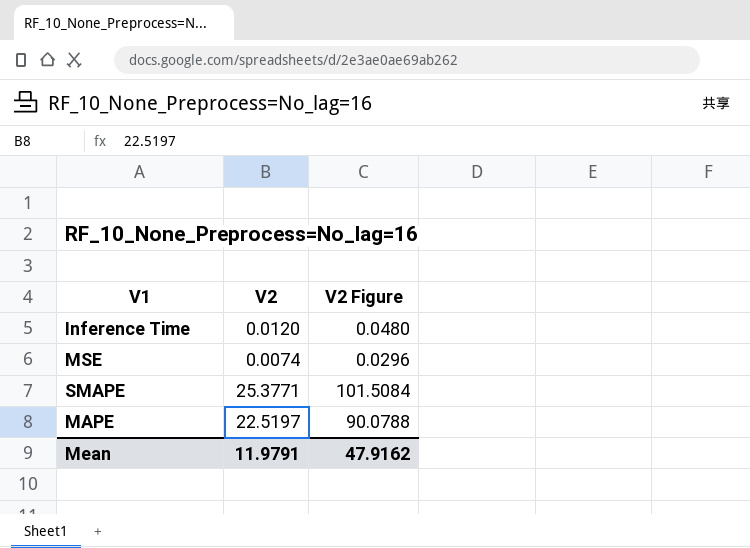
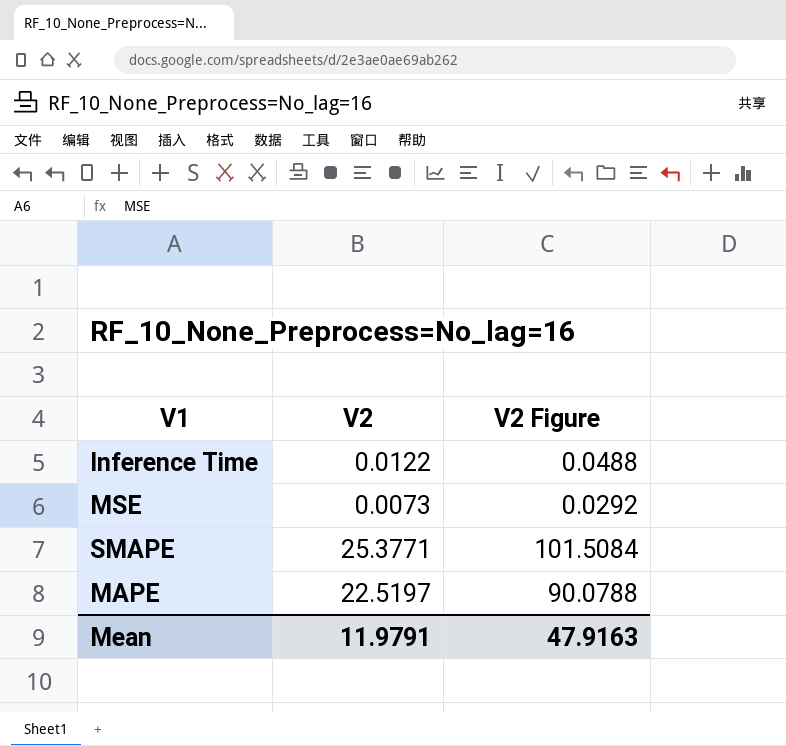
Inference Time | V2: 0.0120 -> 0.0122
Inference Time | V2 Figure: 0.0480 -> 0.0488
MSE | V2: 0.0074 -> 0.0073
MSE | V2 Figure: 0.0296 -> 0.0292
Mean | V2 Figure: 47.9162 -> 47.9163

